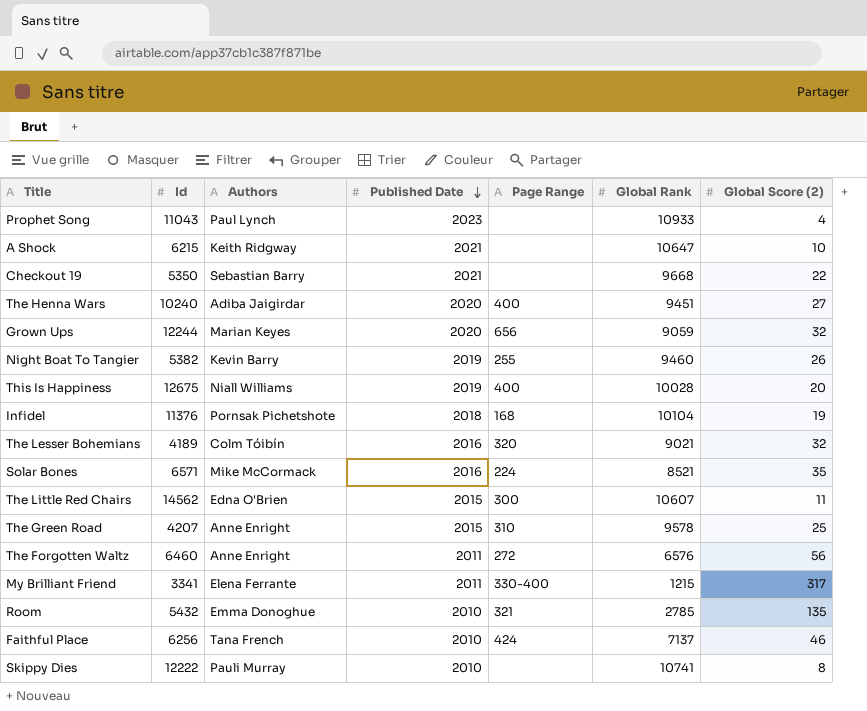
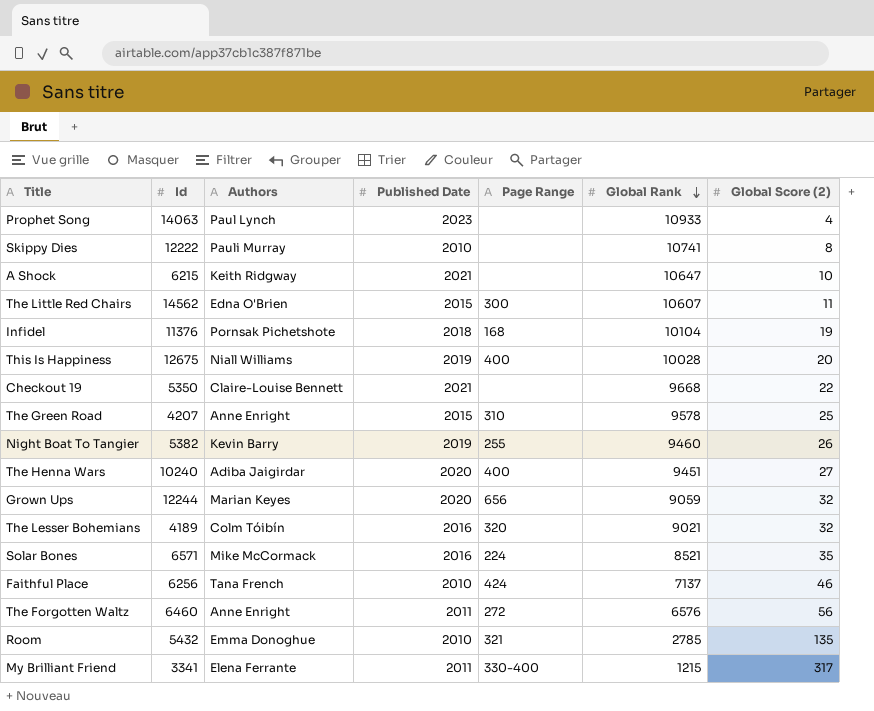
row order: Published Date descending -> Global Rank descending
Prophet Song | Id: 11043 -> 14063
Checkout 19 | Authors: Sebastian Barry -> Claire-Louise Bennett

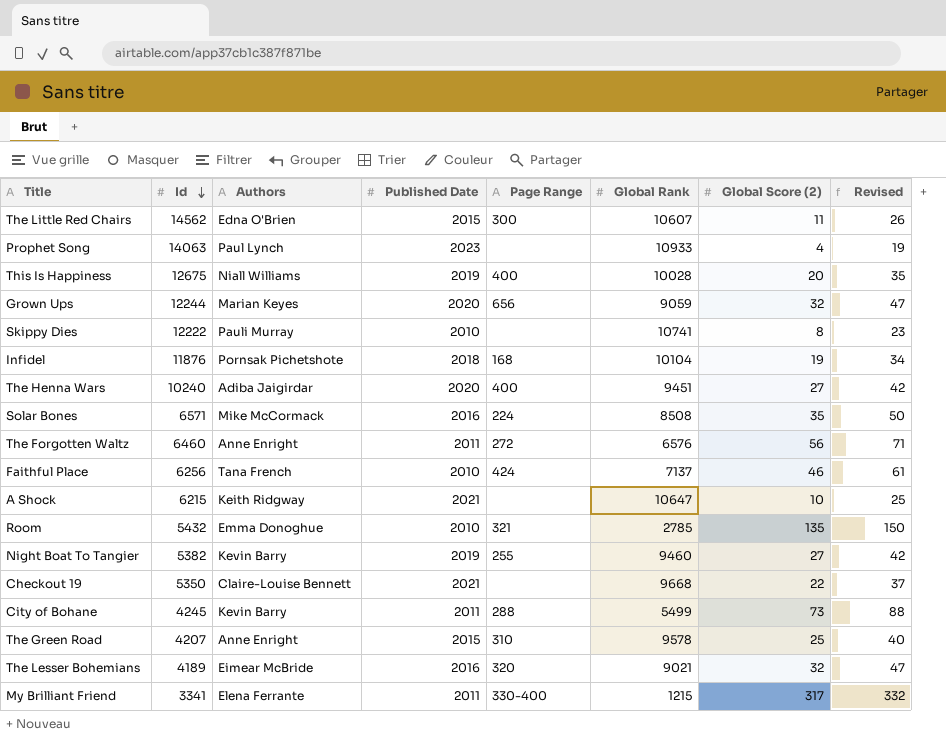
row order: Global Rank descending -> Id descending
column Revised | formula: none -> [Global Score (2)] + 15
Infidel | Id: 11376 -> 11876
Solar Bones | Global Rank: 8521 -> 8508
Night Boat To Tangier | Global Score (2): 26 -> 27
row City of Bohane: none -> 4245 | Kevin Barry | 2011 | 288 | 5499 | 73 | 88
The Lesser Bohemians | Authors: Colm Tóibín -> Eimear McBride

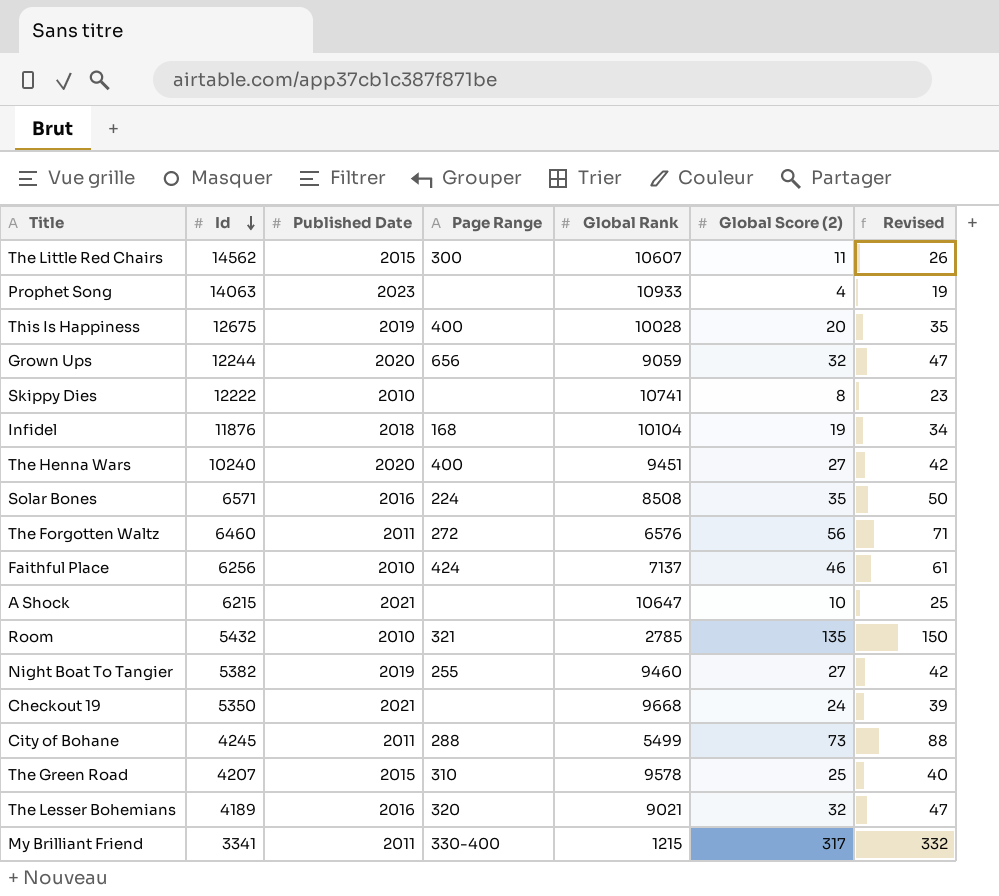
column Authors | position: 3 -> none
Checkout 19 | Global Score (2): 22 -> 24
Checkout 19 | Revised: 37 -> 39

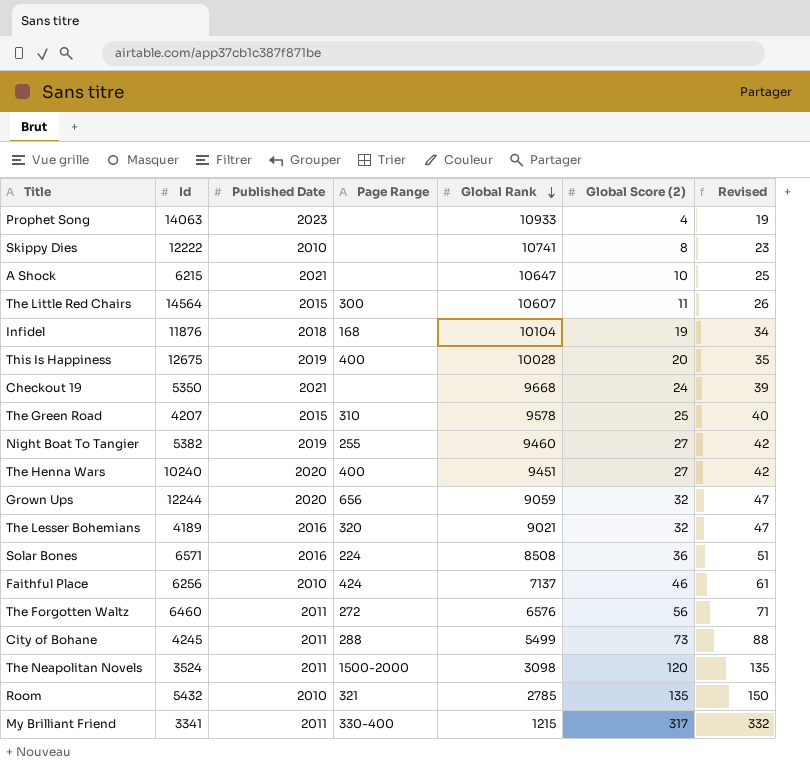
row order: Id descending -> Global Rank descending
The Little Red Chairs | Id: 14562 -> 14564
Solar Bones | Global Score (2): 35 -> 36
Solar Bones | Revised: 50 -> 51
row The Neapolitan Novels: none -> 3524 | 2011 | 1500-2000 | 3098 | 120 | 135

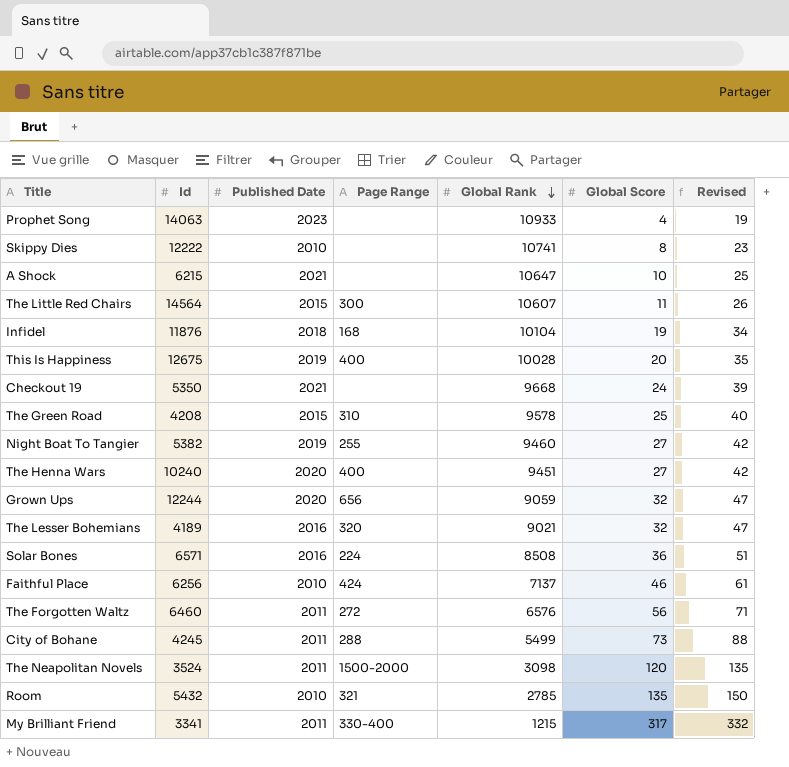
column name: Global Score (2) -> Global Score
The Green Road | Id: 4207 -> 4208

